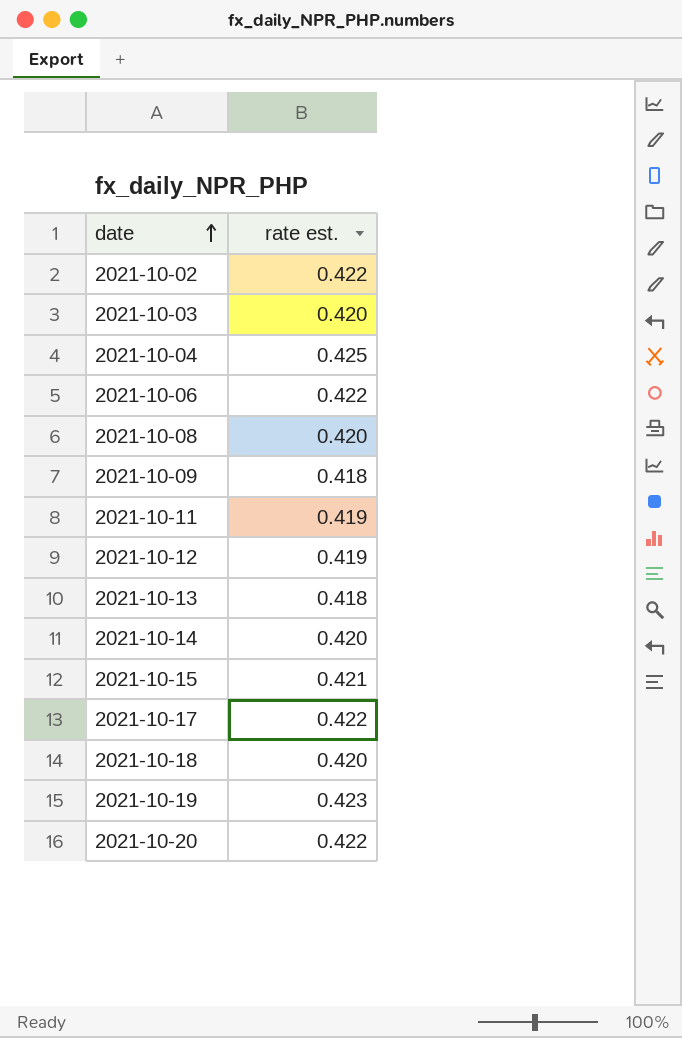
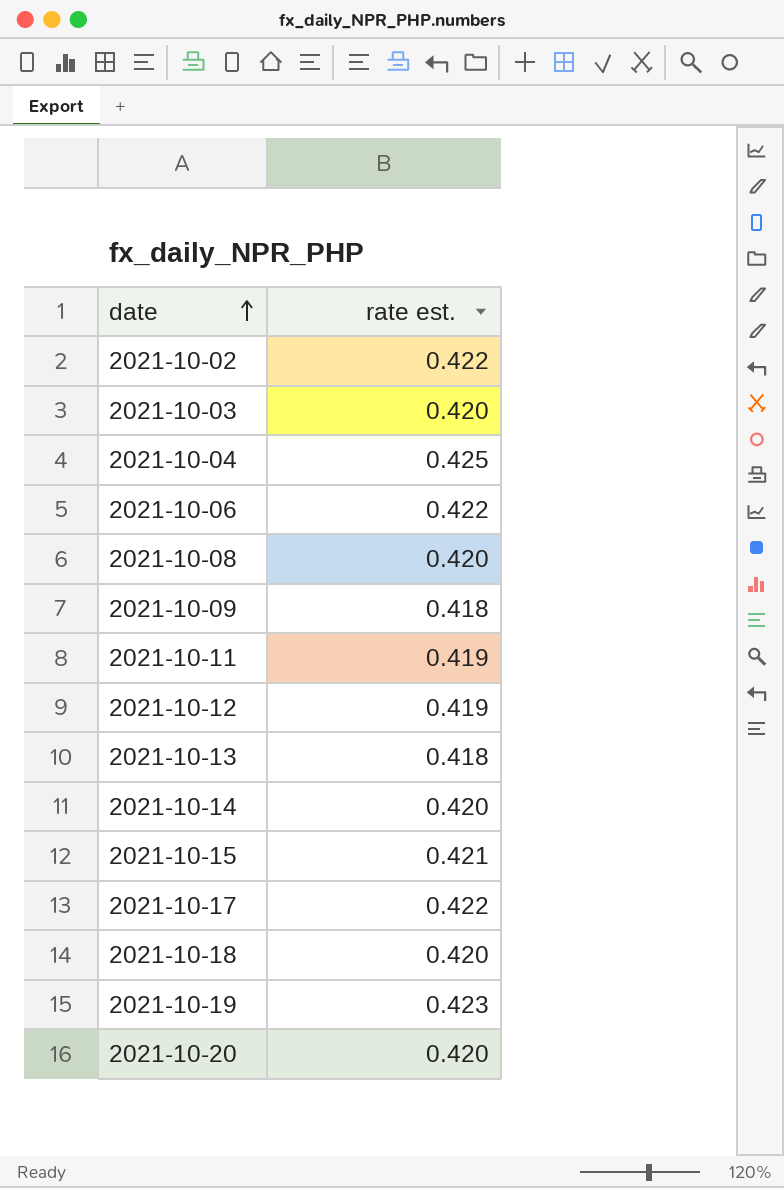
2021-10-20 | rate est.: 0.422 -> 0.420

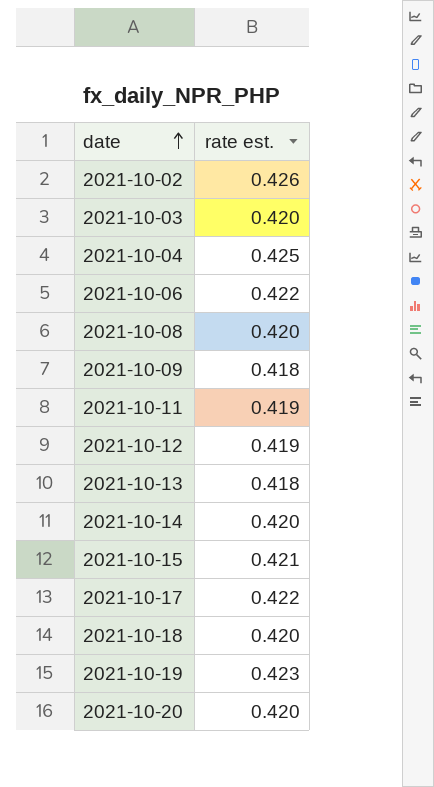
2021-10-02 | rate est.: 0.422 -> 0.426

